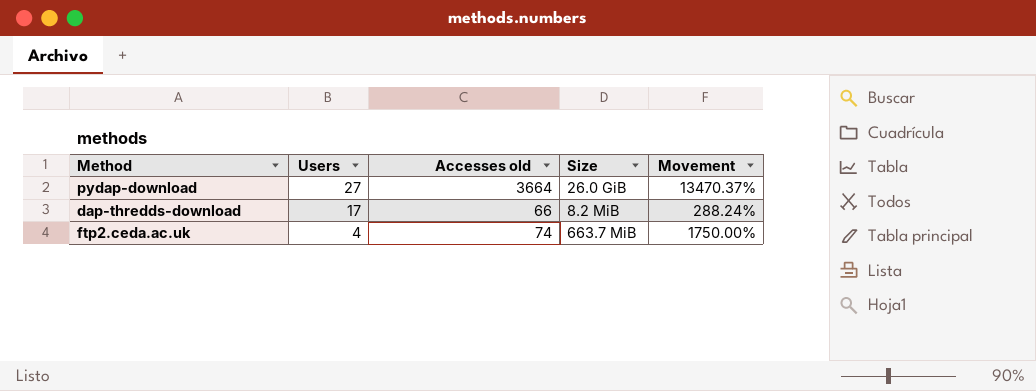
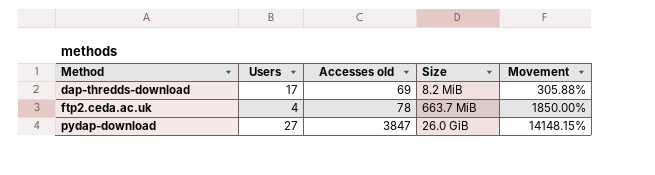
row order: Users descending -> Method ascending
dap-thredds-download | Accesses old: 66 -> 69
dap-thredds-download | Movement: 288.24% -> 305.88%
ftp2.ceda.ac.uk | Accesses old: 74 -> 78
ftp2.ceda.ac.uk | Movement: 1750.00% -> 1850.00%
pydap-download | Accesses old: 3664 -> 3847
pydap-download | Movement: 13470.37% -> 14148.15%

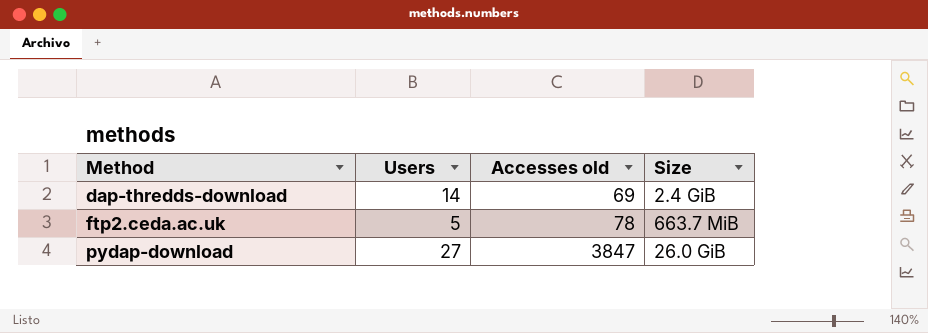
column Movement | formula: ([Accesses old] - [Users]) / [Users] -> none
dap-thredds-download | Users: 17 -> 14
dap-thredds-download | Size: 8.2 MiB -> 2.4 GiB
ftp2.ceda.ac.uk | Users: 4 -> 5

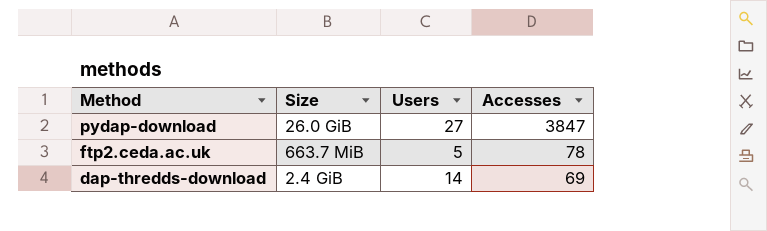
row order: Method ascending -> Method descending
column Size | position: 4 -> 2
column name: Accesses old -> Accesses

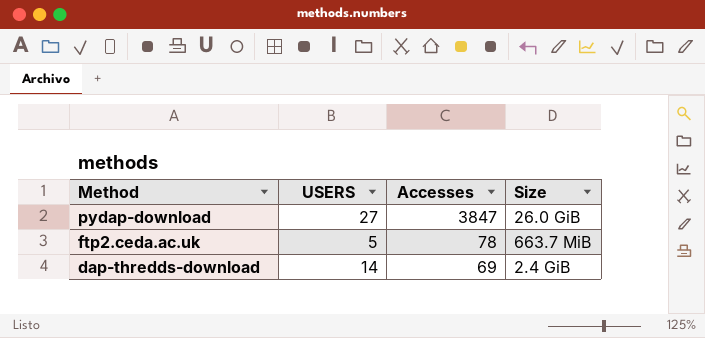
column name: Users -> USERS
column Size | position: 2 -> 4

